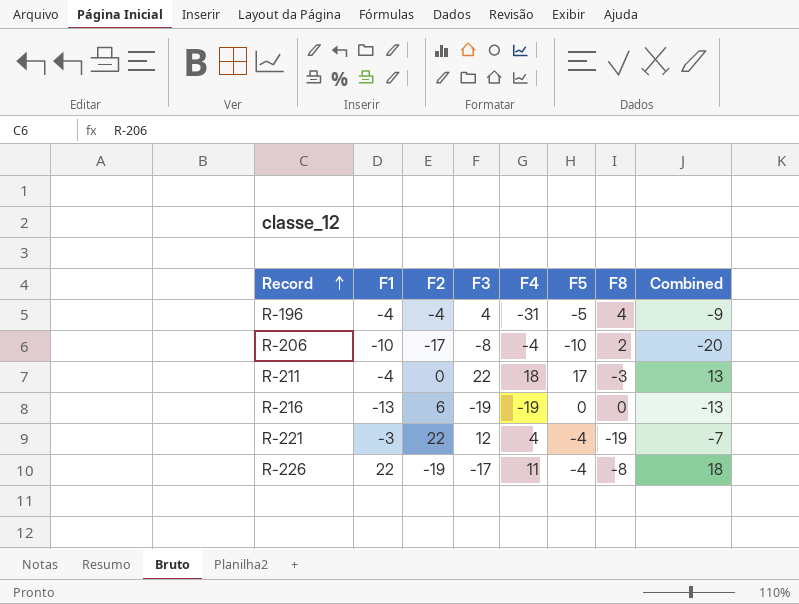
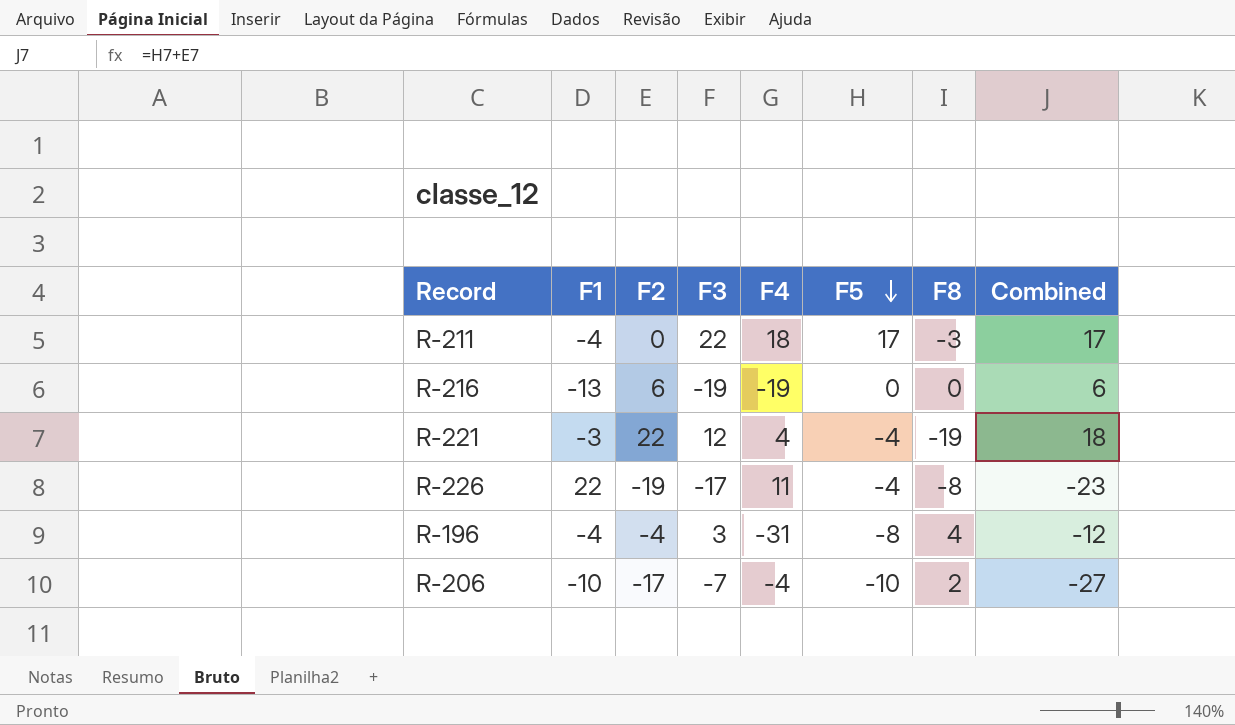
row order: Record ascending -> F5 descending
column Combined | formula: [F1] + [F5] -> [F2] + [F5]
R-196 | F3: 4 -> 3
R-196 | F5: -5 -> -8
R-206 | F3: -8 -> -7

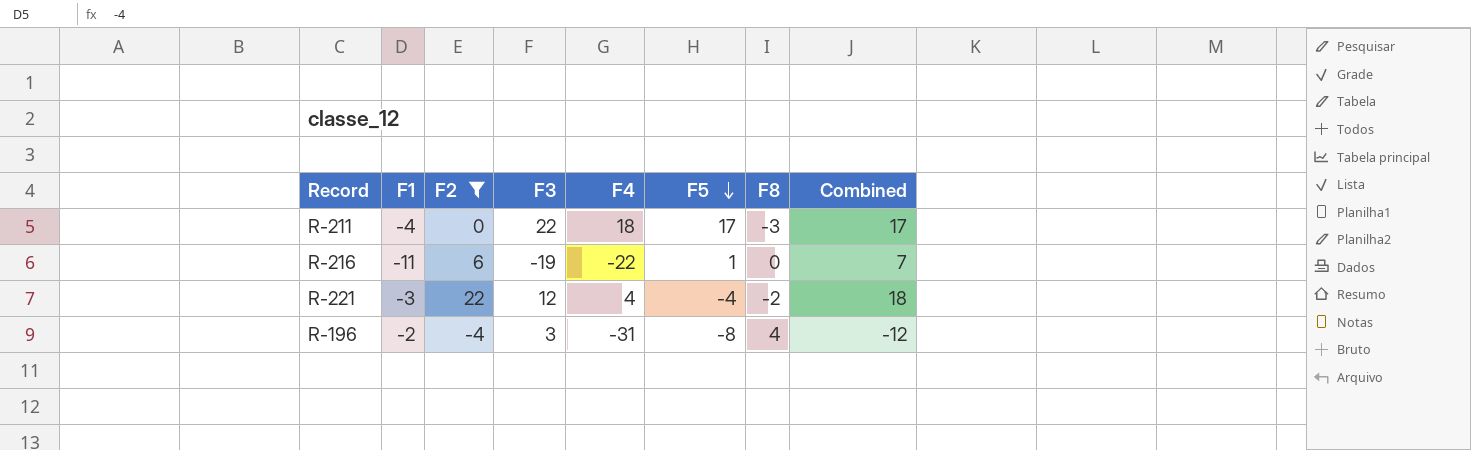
filter: none -> F2 >= -4
R-216 | F1: -13 -> -11
R-216 | F4: -19 -> -22
R-216 | F5: 0 -> 1
R-216 | Combined: 6 -> 7
R-221 | F8: -19 -> -2
R-196 | F1: -4 -> -2

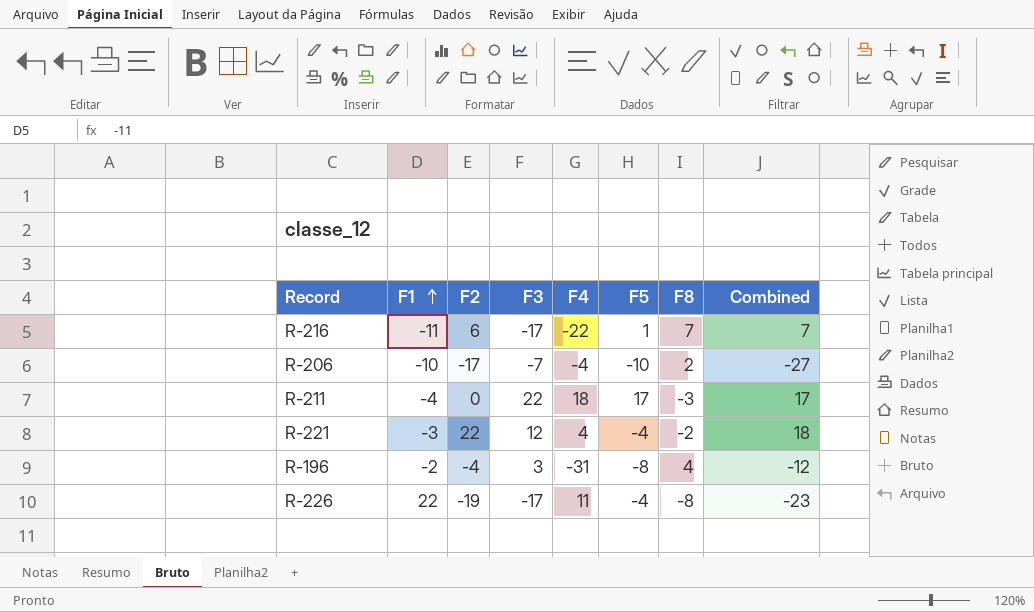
filter: F2 >= -4 -> none
row order: F5 descending -> F1 ascending
R-216 | F3: -19 -> -17
R-216 | F8: 0 -> 7

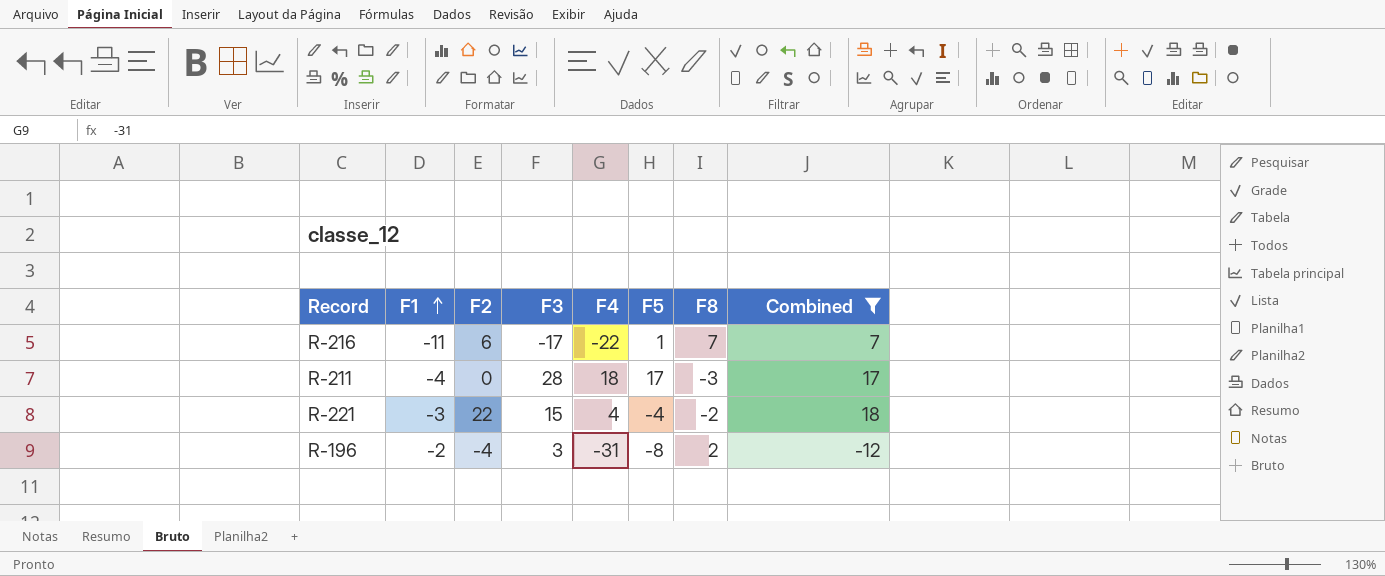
filter: none -> Combined >= -12
R-211 | F3: 22 -> 28
R-221 | F3: 12 -> 15
R-196 | F8: 4 -> 2

